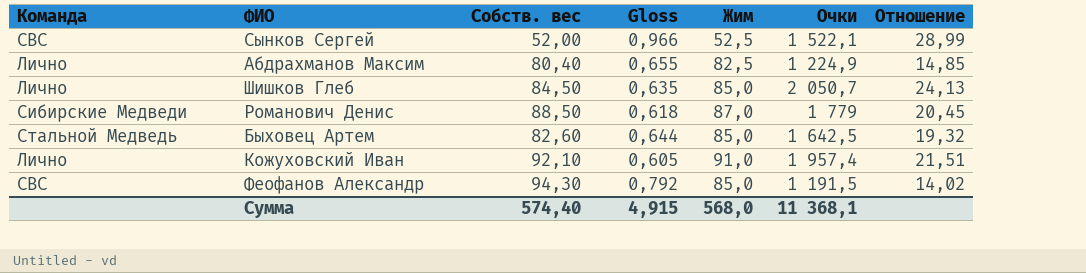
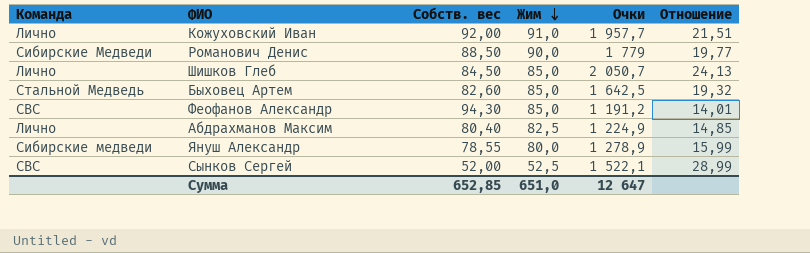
row order: none -> Жим descending
column Gloss | position: 4 -> none
Кожуховский Иван | Собств. вес: 92,10 -> 92,00
Кожуховский Иван | Очки: 1 957,4 -> 1 957,7
Романович Денис | Жим: 87,0 -> 90,0
Романович Денис | Отношение: 20,45 -> 19,77
Феофанов Александр | Очки: 1 191,5 -> 1 191,2
Феофанов Александр | Отношение: 14,02 -> 14,01
row Януш Александр: none -> Сибирские медведи | 78,55 | 80,0 | 1 278,9 | 15,99
Сумма | Собств. вес: 574,40 -> 652,85
Сумма | Жим: 568,0 -> 651,0
Сумма | Очки: 11 368,1 -> 12 647

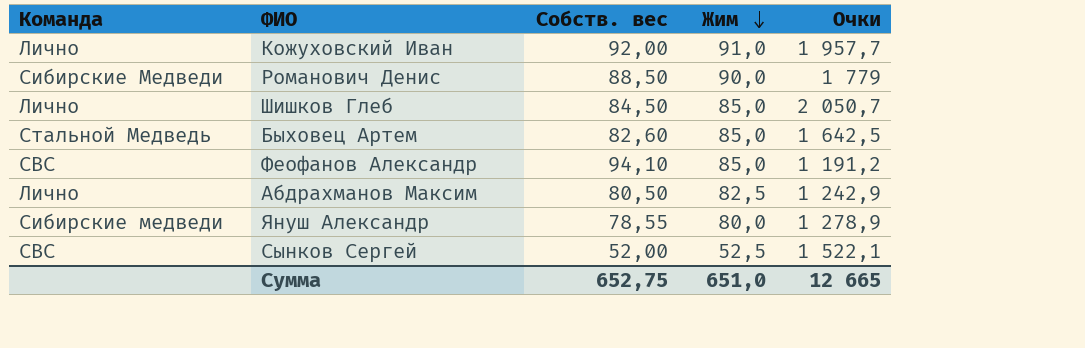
column Отношение | formula: [Очки] / [Жим] -> none
Феофанов Александр | Собств. вес: 94,30 -> 94,10
Абдрахманов Максим | Собств. вес: 80,40 -> 80,50
Абдрахманов Максим | Очки: 1 224,9 -> 1 242,9
Сумма | Собств. вес: 652,85 -> 652,75
Сумма | Очки: 12 647 -> 12 665

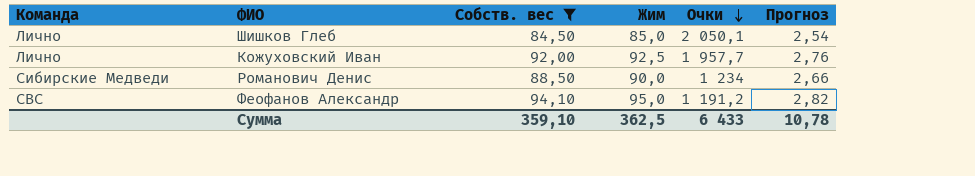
filter: none -> Собств. вес >= 84,50
row order: Жим descending -> Очки descending
column Прогноз | formula: none -> [Собств. вес] * 0,03
Шишков Глеб | Очки: 2 050,7 -> 2 050,1
Кожуховский Иван | Жим: 91,0 -> 92,5
Романович Денис | Очки: 1 779 -> 1 234
Феофанов Александр | Жим: 85,0 -> 95,0
Сумма | Собств. вес: 652,75 -> 359,10
Сумма | Жим: 651,0 -> 362,5
Сумма | Очки: 12 665 -> 6 433

